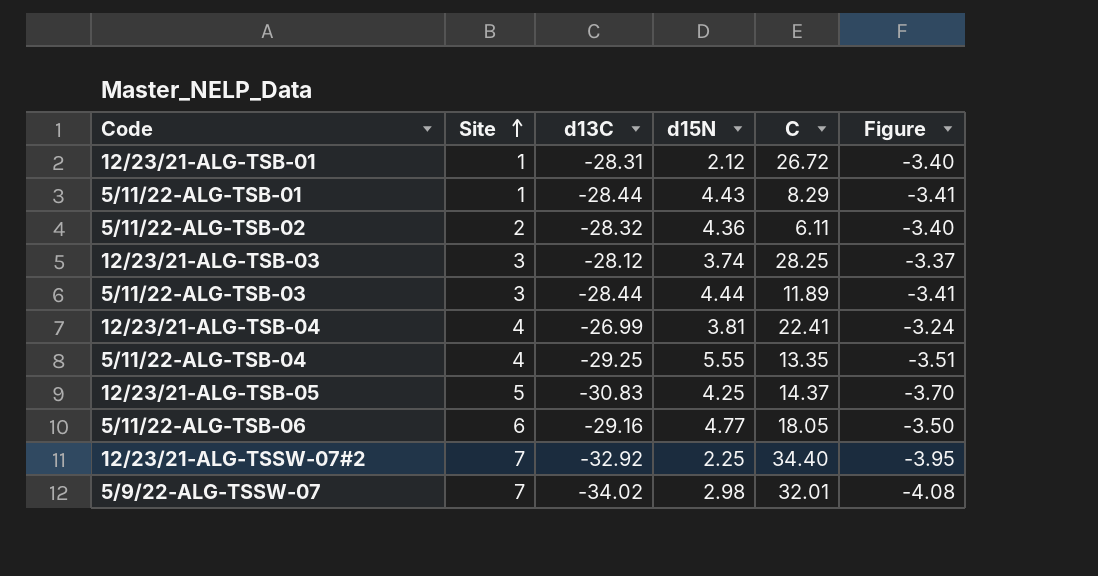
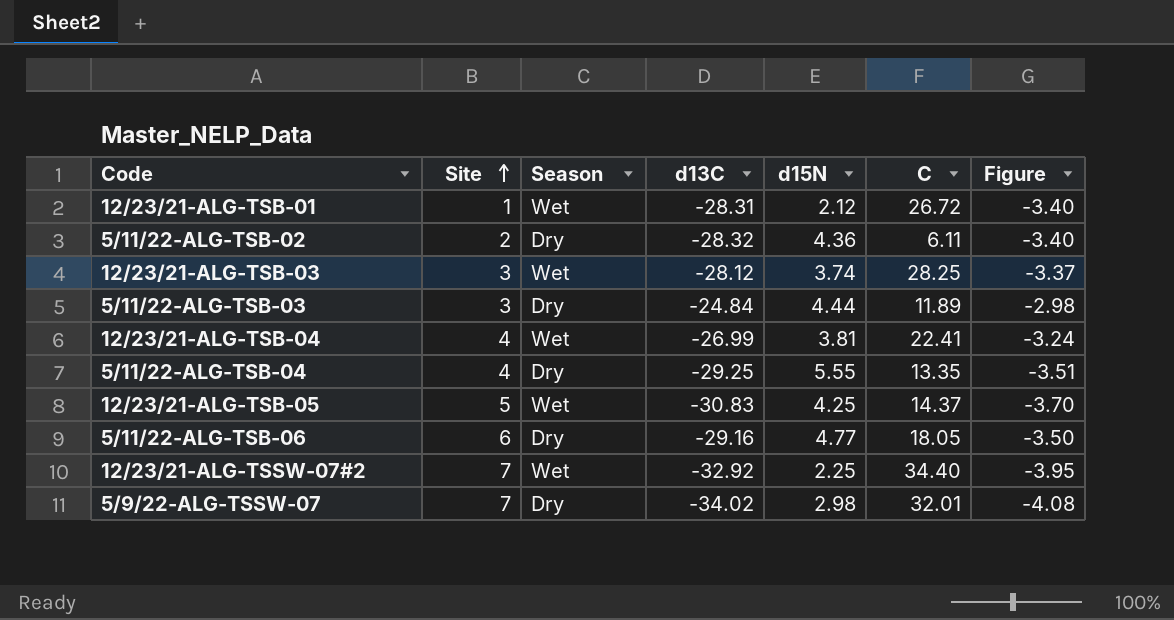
column Season | position: none -> 3
row 5/11/22-ALG-TSB-01: 1 | -28.44 | 4.43 | 8.29 | -3.41 -> none
5/11/22-ALG-TSB-03 | d13C: -28.44 -> -24.84
5/11/22-ALG-TSB-03 | Figure: -3.41 -> -2.98

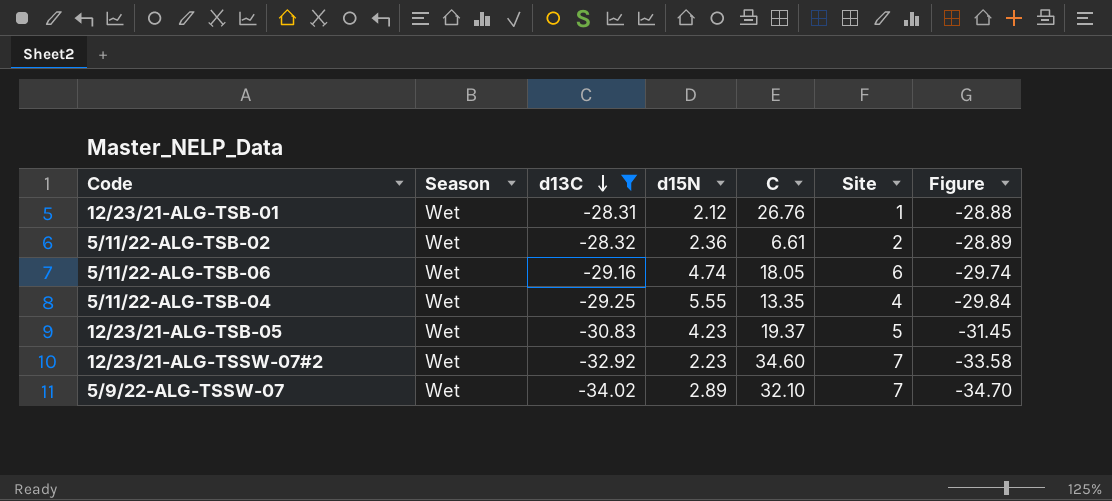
filter: none -> d13C <= -28.31
row order: Site ascending -> d13C descending
column Site | position: 2 -> 6
column Figure | formula: [d13C] * 0.12 -> [d13C] * 1.02
12/23/21-ALG-TSB-01 | C: 26.72 -> 26.76
5/11/22-ALG-TSB-02 | Season: Dry -> Wet
5/11/22-ALG-TSB-02 | d15N: 4.36 -> 2.36
5/11/22-ALG-TSB-02 | C: 6.11 -> 6.61
5/11/22-ALG-TSB-06 | Season: Dry -> Wet
5/11/22-ALG-TSB-06 | d15N: 4.77 -> 4.74
5/11/22-ALG-TSB-04 | Season: Dry -> Wet
12/23/21-ALG-TSB-05 | d15N: 4.25 -> 4.23
12/23/21-ALG-TSB-05 | C: 14.37 -> 19.37
12/23/21-ALG-TSSW-07#2 | d15N: 2.25 -> 2.23
12/23/21-ALG-TSSW-07#2 | C: 34.40 -> 34.60
5/9/22-ALG-TSSW-07 | Season: Dry -> Wet
5/9/22-ALG-TSSW-07 | d15N: 2.98 -> 2.89
5/9/22-ALG-TSSW-07 | C: 32.01 -> 32.10

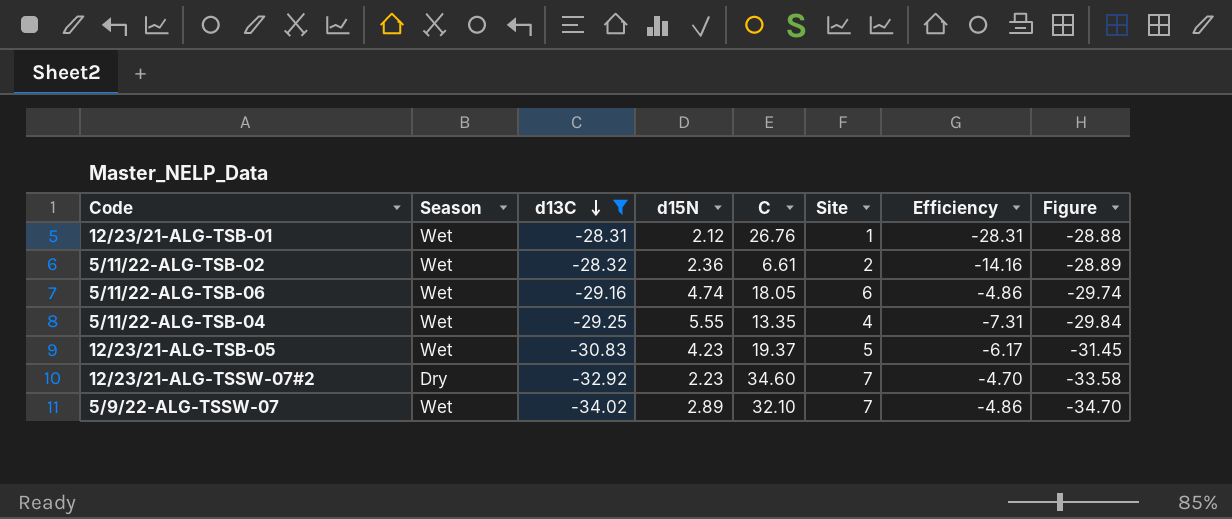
column Efficiency | formula: none -> [d13C] / [Site]
12/23/21-ALG-TSSW-07#2 | Season: Wet -> Dry

